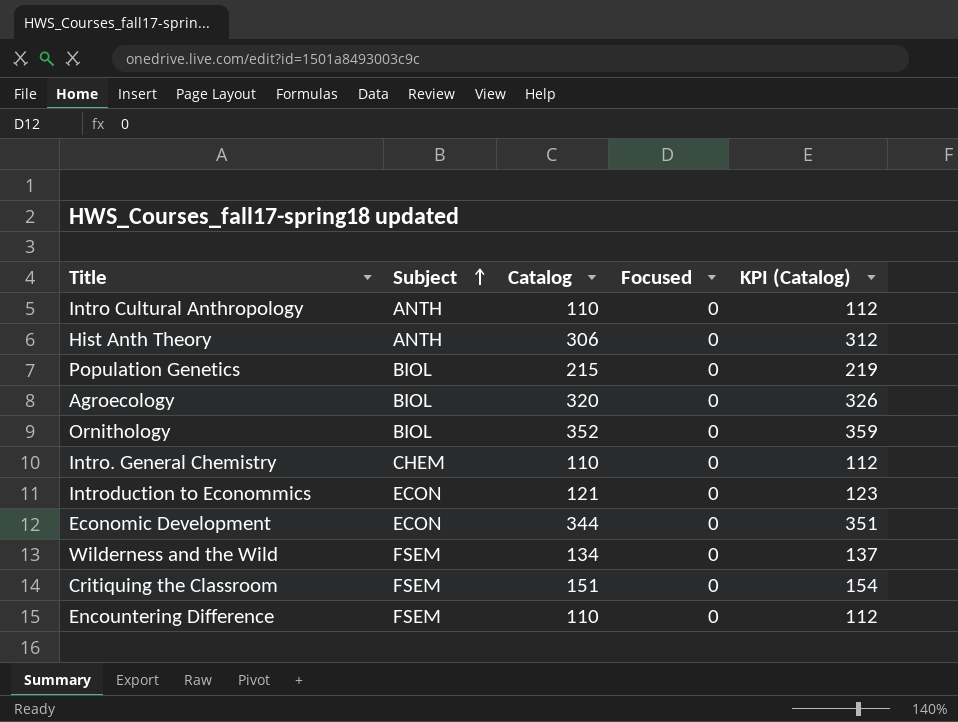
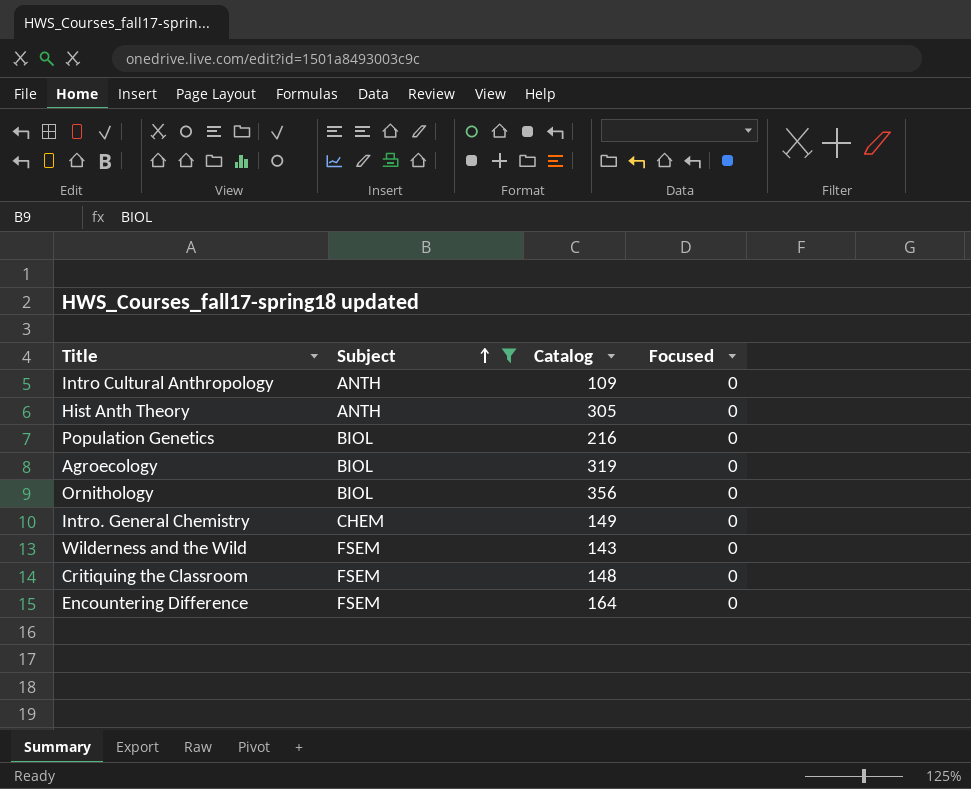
filter: none -> Subject != ECON
column KPI (Catalog) | formula: [Catalog] * 1.02 -> none
Intro Cultural Anthropology | Catalog: 110 -> 109
Hist Anth Theory | Catalog: 306 -> 305
Population Genetics | Catalog: 215 -> 216
Agroecology | Catalog: 320 -> 319
Ornithology | Catalog: 352 -> 356
Intro. General Chemistry | Catalog: 110 -> 149
Wilderness and the Wild | Catalog: 134 -> 143
Critiquing the Classroom | Catalog: 151 -> 148
Encountering Difference | Catalog: 110 -> 164

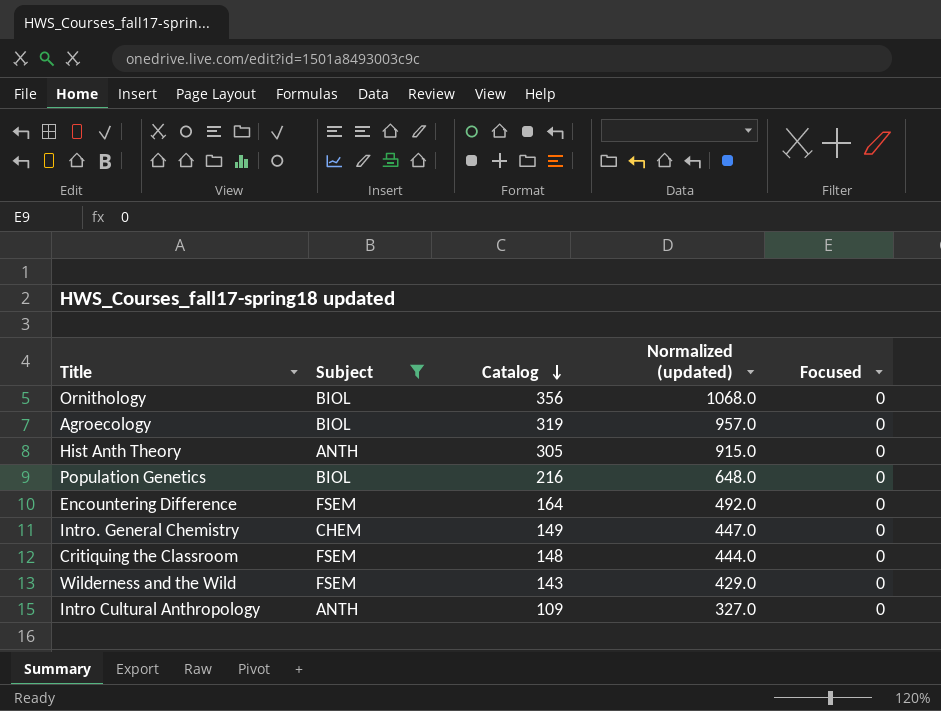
row order: Subject ascending -> Catalog descending
column Normalized (updated) | formula: none -> [Catalog] * 3

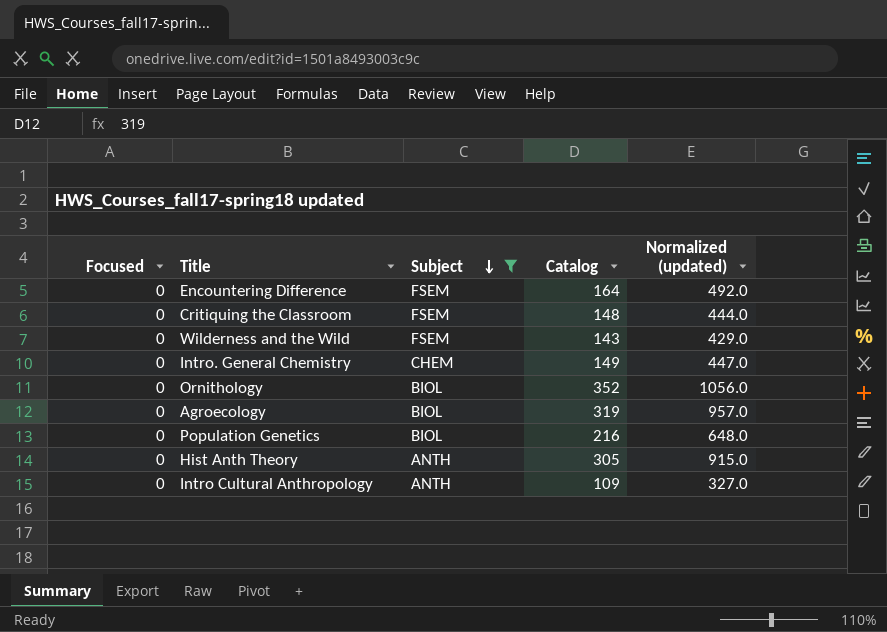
row order: Catalog descending -> Subject descending
column Focused | position: 5 -> 1
Ornithology | Catalog: 356 -> 352
Ornithology | Normalized (updated): 1068.0 -> 1056.0

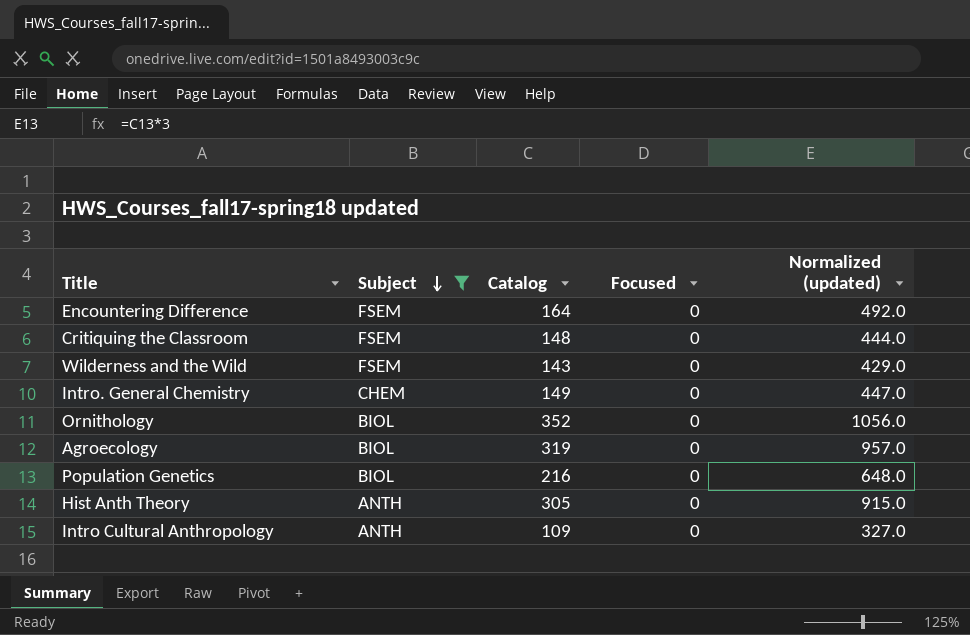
column Focused | position: 1 -> 4

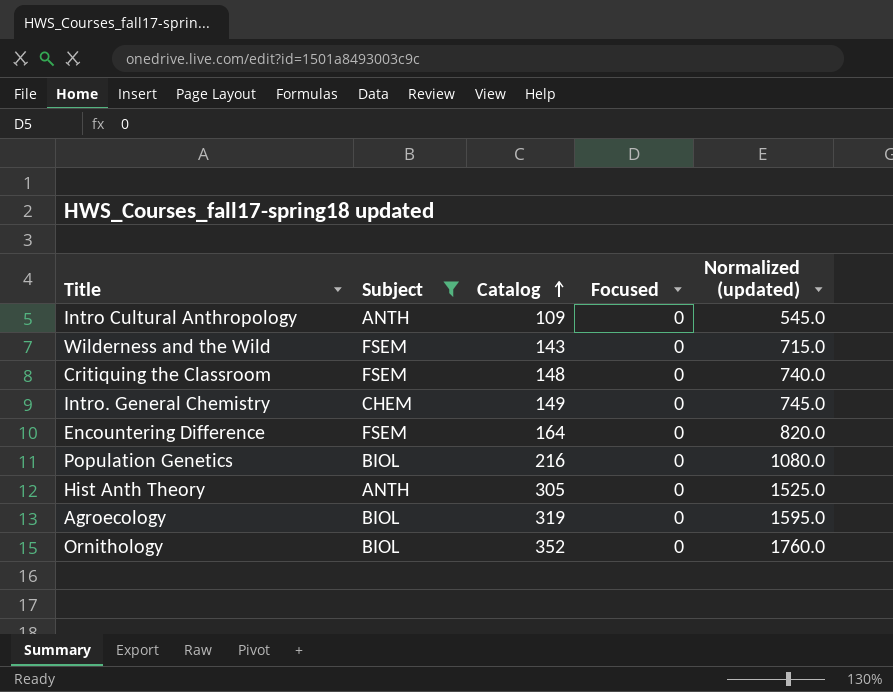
row order: Subject descending -> Catalog ascending
column Normalized (updated) | formula: [Catalog] * 3 -> [Catalog] * 5

